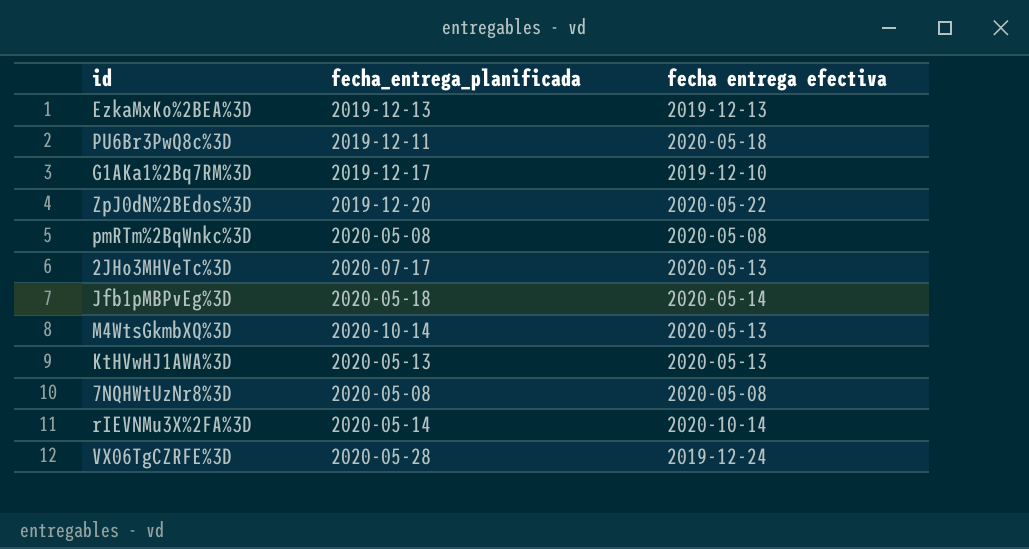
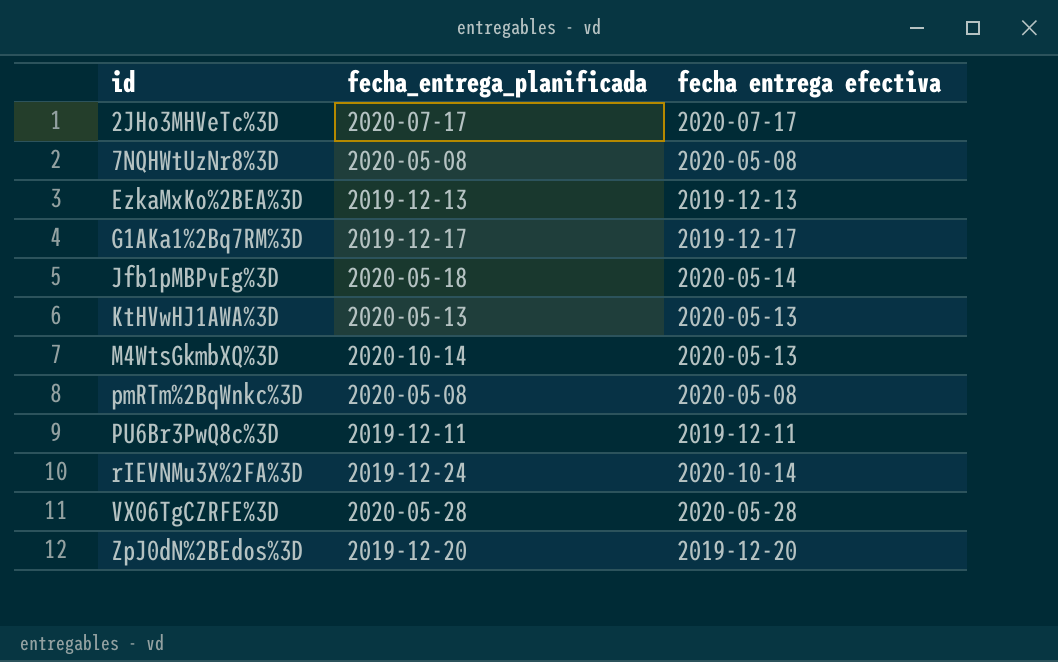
row order: none -> id ascending
2JHo3MHVeTc%3D | fecha entrega efectiva: 2020-05-13 -> 2020-07-17
G1AKa1%2Bq7RM%3D | fecha entrega efectiva: 2019-12-10 -> 2019-12-17
PU6Br3PwQ8c%3D | fecha entrega efectiva: 2020-05-18 -> 2019-12-11
rIEVNMu3X%2FA%3D | fecha_entrega_planificada: 2020-05-14 -> 2019-12-24
VX06TgCZRFE%3D | fecha entrega efectiva: 2019-12-24 -> 2020-05-28
ZpJ0dN%2BEdos%3D | fecha entrega efectiva: 2020-05-22 -> 2019-12-20

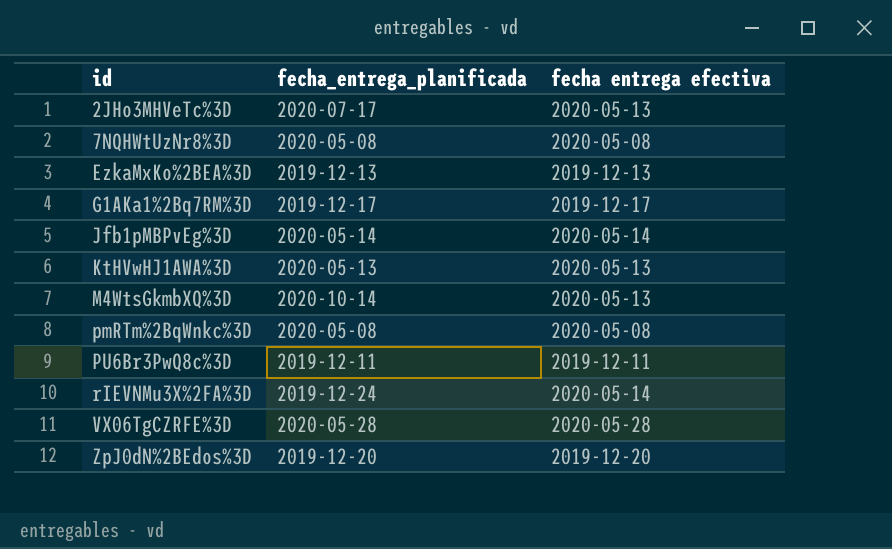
2JHo3MHVeTc%3D | fecha entrega efectiva: 2020-07-17 -> 2020-05-13
Jfb1pMBPvEg%3D | fecha_entrega_planificada: 2020-05-18 -> 2020-05-14
rIEVNMu3X%2FA%3D | fecha entrega efectiva: 2020-10-14 -> 2020-05-14

